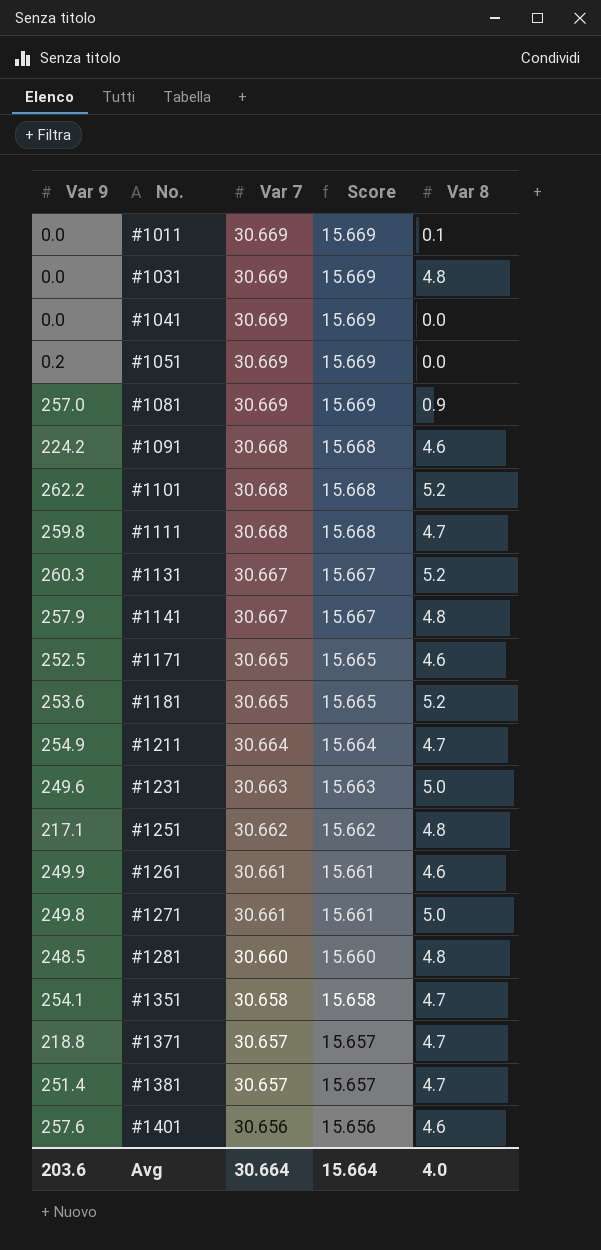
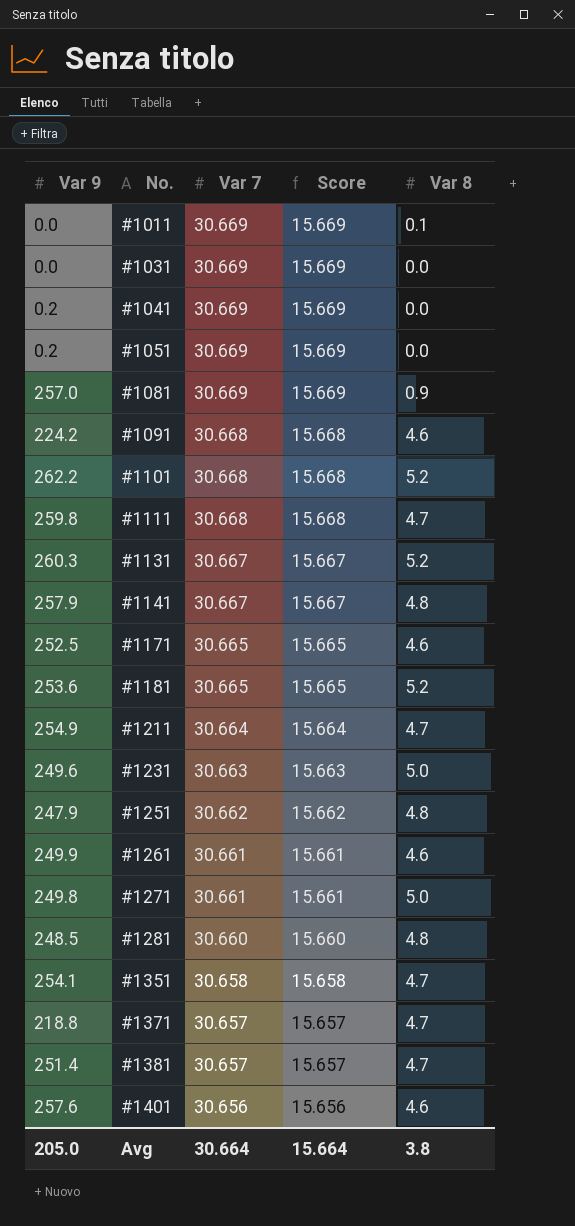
#1031 | Var 8: 4.8 -> 0.0
#1041 | Var 9: 0.0 -> 0.2
#1251 | Var 9: 217.1 -> 247.9
Avg | Var 9: 203.6 -> 205.0
Avg | Var 8: 4.0 -> 3.8

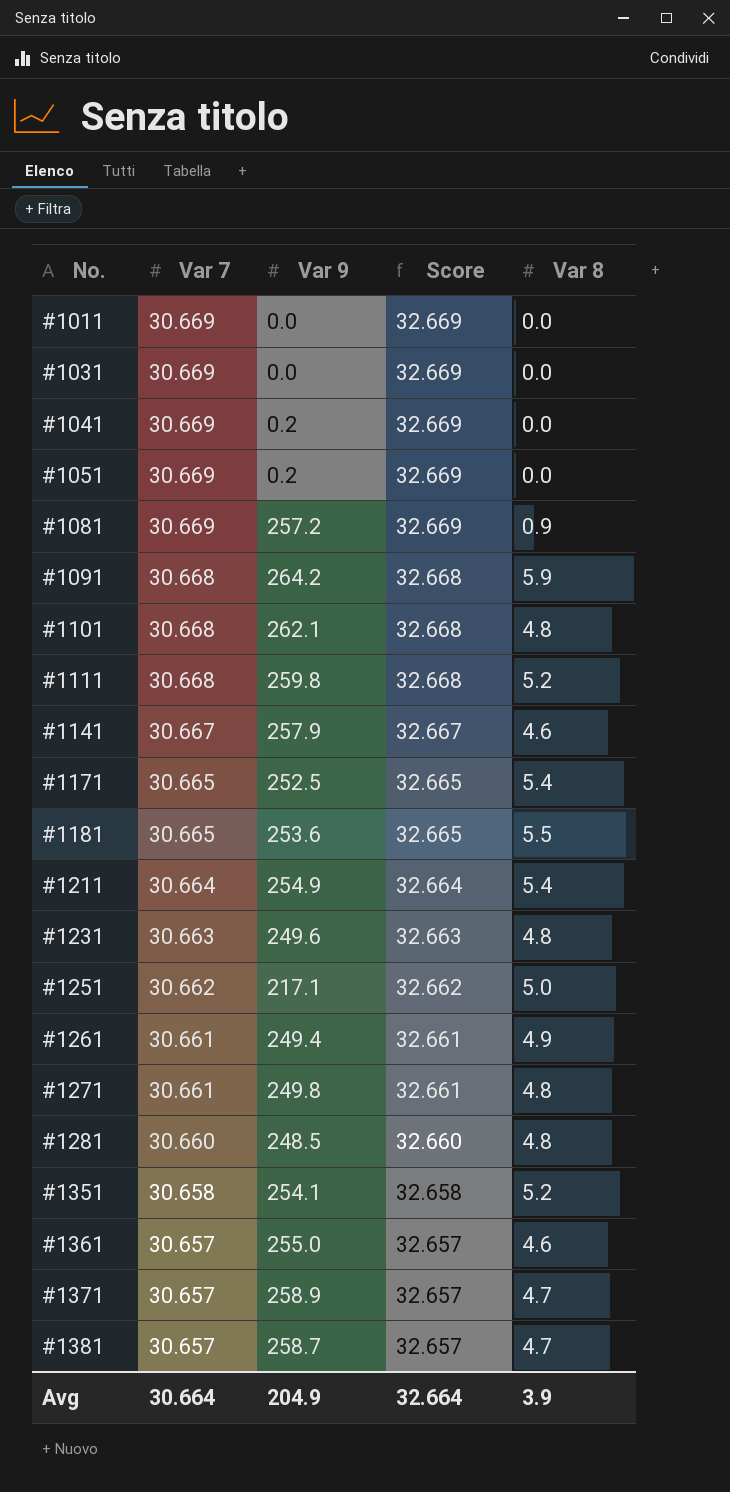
column Var 9 | position: 1 -> 3
column Score | formula: [Var 7] - 15 -> [Var 7] + 2
row #1131: 260.3 | 30.667 | 15.667 | 5.2 -> none
row #1401: 257.6 | 30.656 | 15.656 | 4.6 -> none
#1011 | Var 8: 0.1 -> 0.0
#1081 | Var 9: 257.0 -> 257.2
#1091 | Var 9: 224.2 -> 264.2
#1091 | Var 8: 4.6 -> 5.9
#1101 | Var 9: 262.2 -> 262.1
#1101 | Var 8: 5.2 -> 4.8
#1111 | Var 8: 4.7 -> 5.2
#1141 | Var 8: 4.8 -> 4.6
#1171 | Var 8: 4.6 -> 5.4
#1181 | Var 8: 5.2 -> 5.5
#1211 | Var 8: 4.7 -> 5.4
#1231 | Var 8: 5.0 -> 4.8
#1251 | Var 9: 247.9 -> 217.1
#1251 | Var 8: 4.8 -> 5.0
#1261 | Var 9: 249.9 -> 249.4
#1261 | Var 8: 4.6 -> 4.9
#1271 | Var 8: 5.0 -> 4.8
#1351 | Var 8: 4.7 -> 5.2
row #1361: none -> 30.657 | 255.0 | 32.657 | 4.6
#1371 | Var 9: 218.8 -> 258.9
#1381 | Var 9: 251.4 -> 258.7
Avg | Var 9: 205.0 -> 204.9
Avg | Score: 15.664 -> 32.664
Avg | Var 8: 3.8 -> 3.9

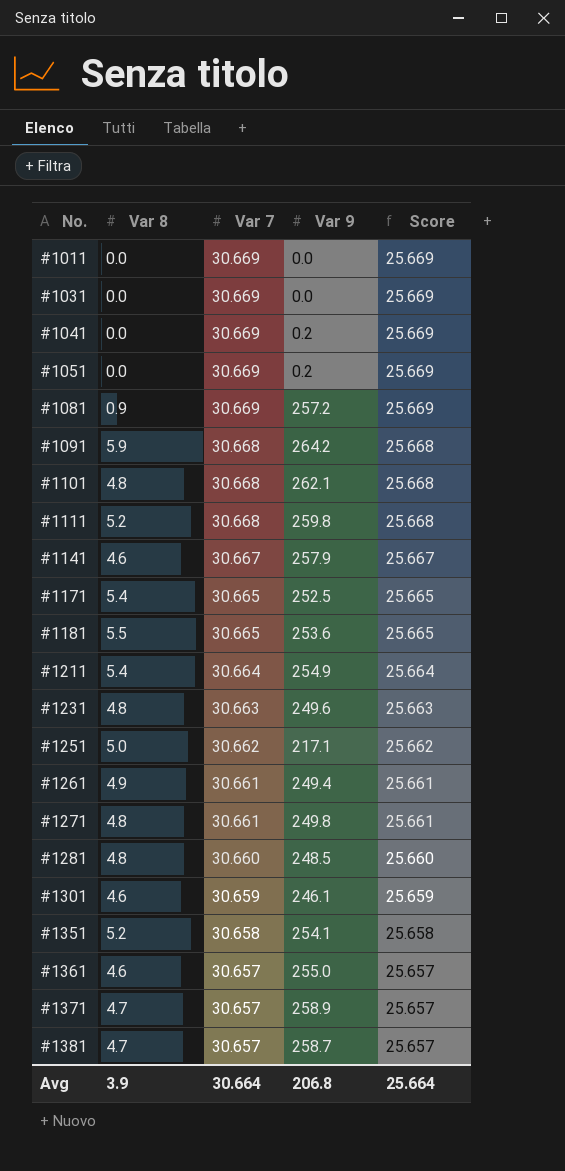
column Var 8 | position: 5 -> 2
column Score | formula: [Var 7] + 2 -> [Var 7] - 5
row #1301: none -> 4.6 | 30.659 | 246.1 | 25.659
Avg | Var 9: 204.9 -> 206.8
Avg | Score: 32.664 -> 25.664

